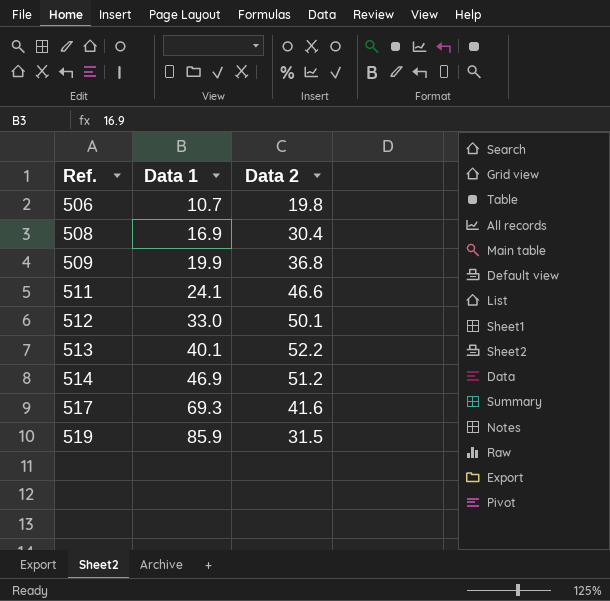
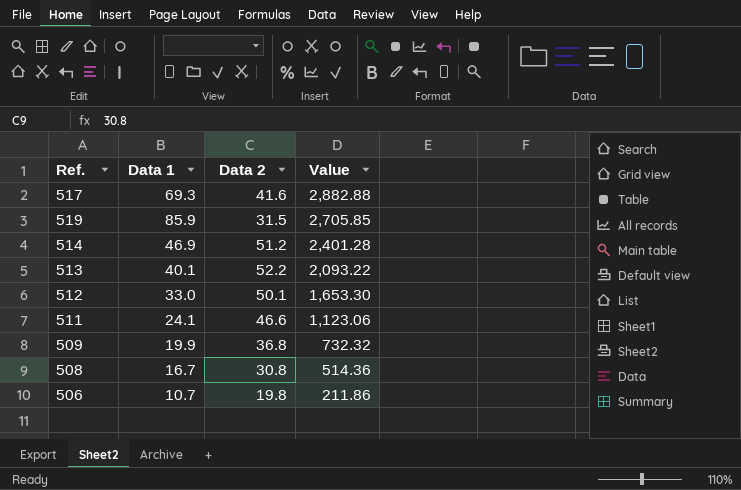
row order: Ref. ascending -> Value descending
column Value | formula: none -> [Data 1] * [Data 2]
508 | Data 1: 16.9 -> 16.7
508 | Data 2: 30.4 -> 30.8

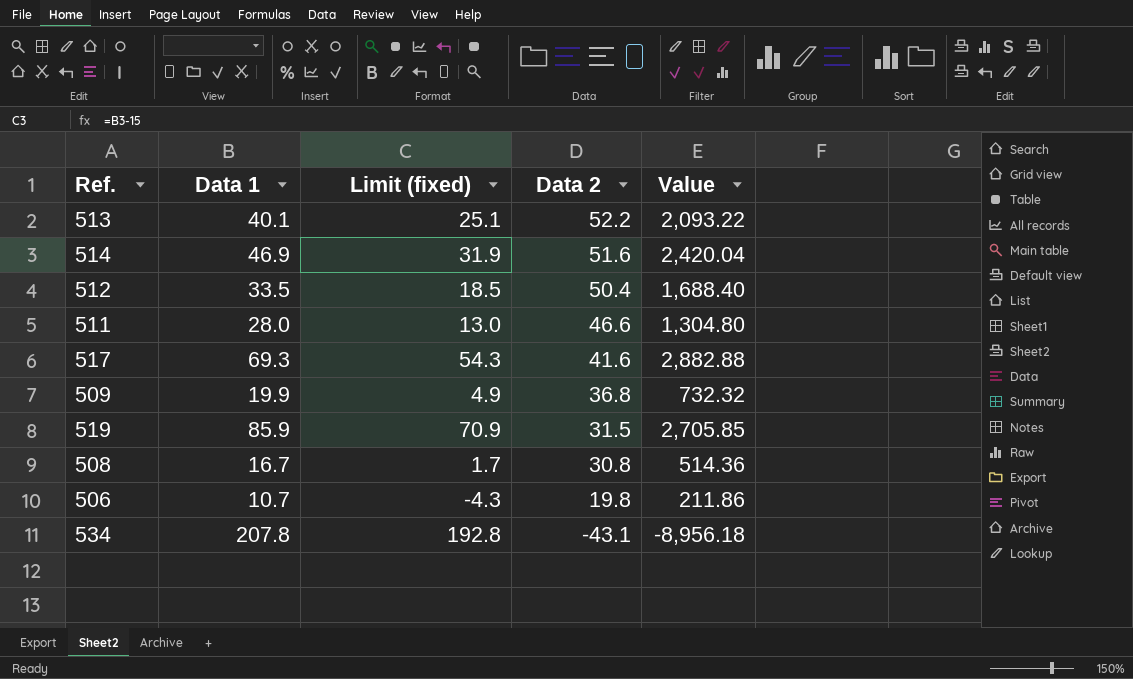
row order: Value descending -> Data 2 descending
column Limit (fixed) | formula: none -> [Data 1] - 15
514 | Data 2: 51.2 -> 51.6
514 | Value: 2,401.28 -> 2,420.04
512 | Data 1: 33.0 -> 33.5
512 | Data 2: 50.1 -> 50.4
512 | Value: 1,653.30 -> 1,688.40
511 | Data 1: 24.1 -> 28.0
511 | Value: 1,123.06 -> 1,304.80
row 534: none -> 207.8 | 192.8 | -43.1 | -8,956.18

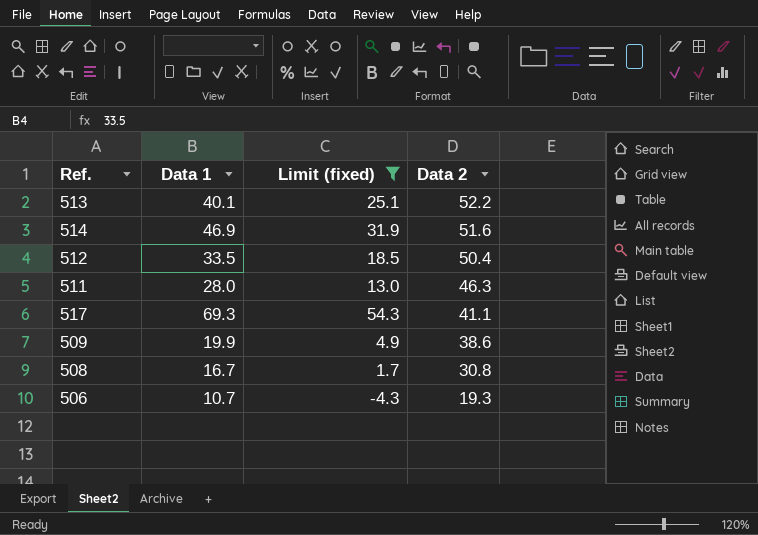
filter: none -> Limit (fixed) <= 54.3
column Value | formula: [Data 1] * [Data 2] -> none
511 | Data 2: 46.6 -> 46.3
517 | Data 2: 41.6 -> 41.1
509 | Data 2: 36.8 -> 38.6
506 | Data 2: 19.8 -> 19.3

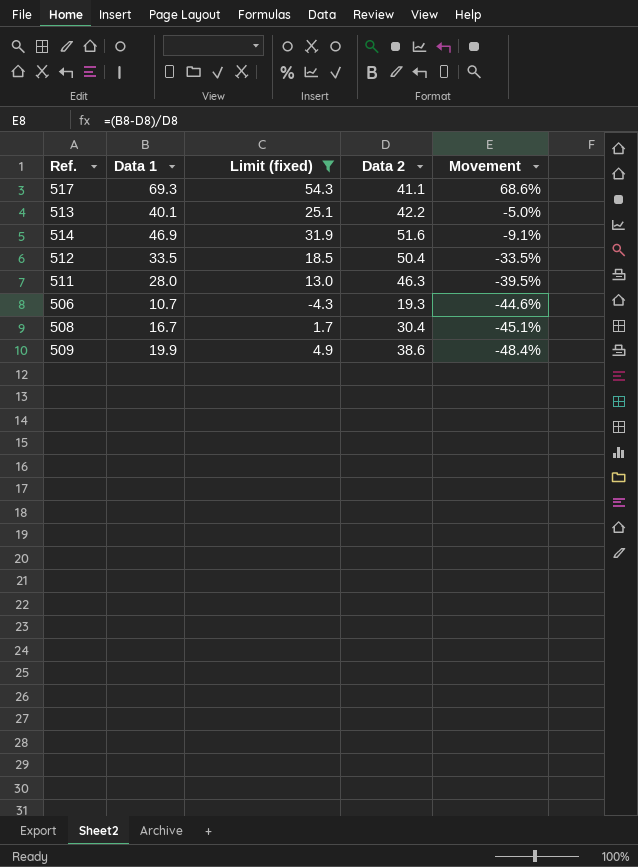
row order: Data 2 descending -> Movement descending
column Movement | formula: none -> ([Data 1] - [Data 2]) / [Data 2]
513 | Data 2: 52.2 -> 42.2
508 | Data 2: 30.8 -> 30.4

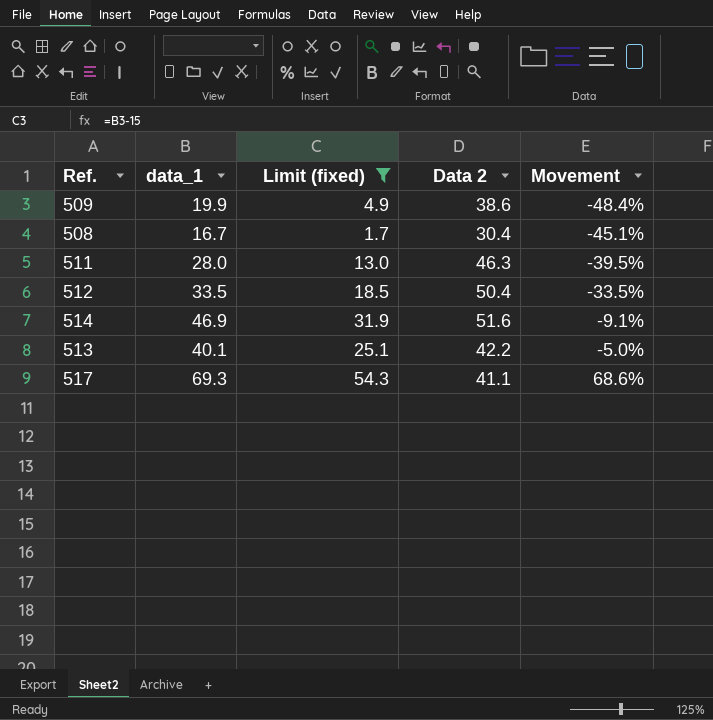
row order: Movement descending -> Movement ascending
column name: Data 1 -> data_1
row 506: 10.7 | -4.3 | 19.3 | -44.6% -> none

